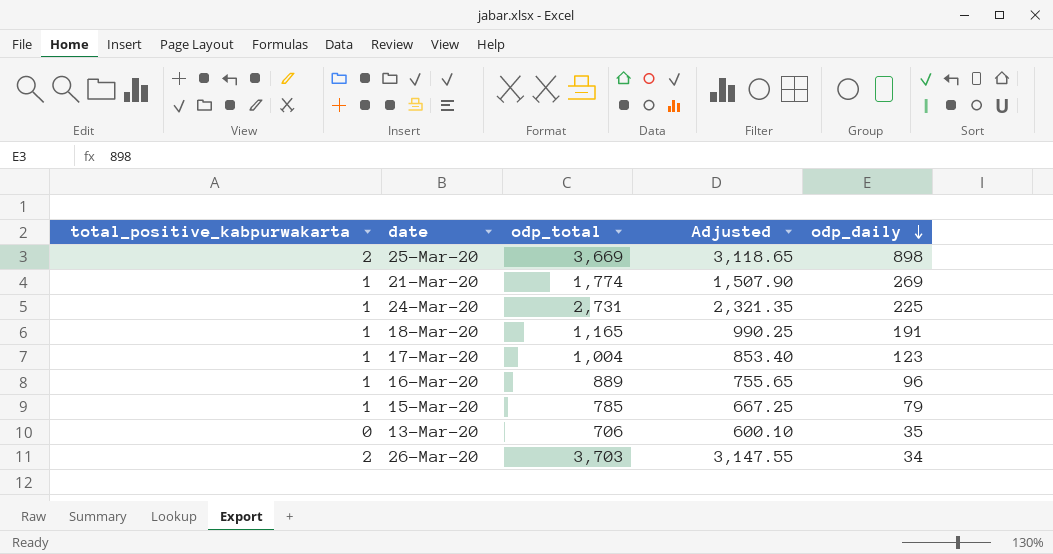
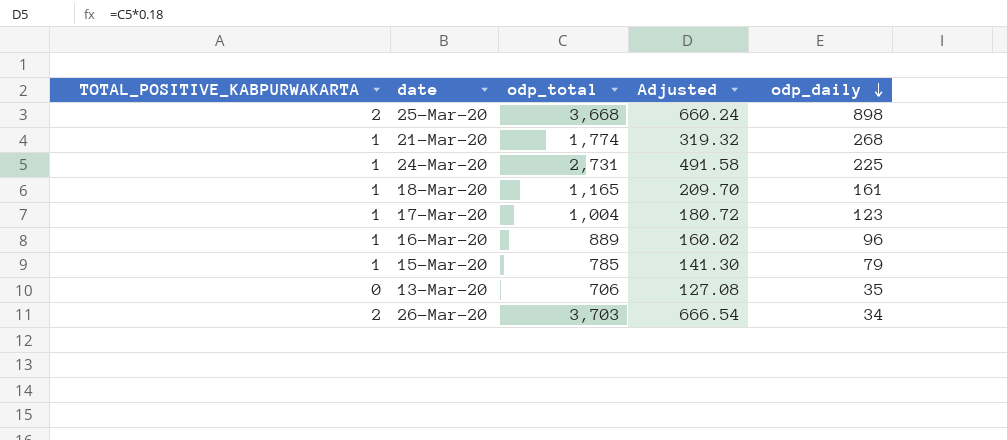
column name: total_positive_kabpurwakarta -> TOTAL_POSITIVE_KABPURWAKARTA
column Adjusted | formula: [odp_total] * 0.85 -> [odp_total] * 0.18
25-Mar-20 | odp_total: 3,669 -> 3,668
21-Mar-20 | odp_daily: 269 -> 268
18-Mar-20 | odp_daily: 191 -> 161

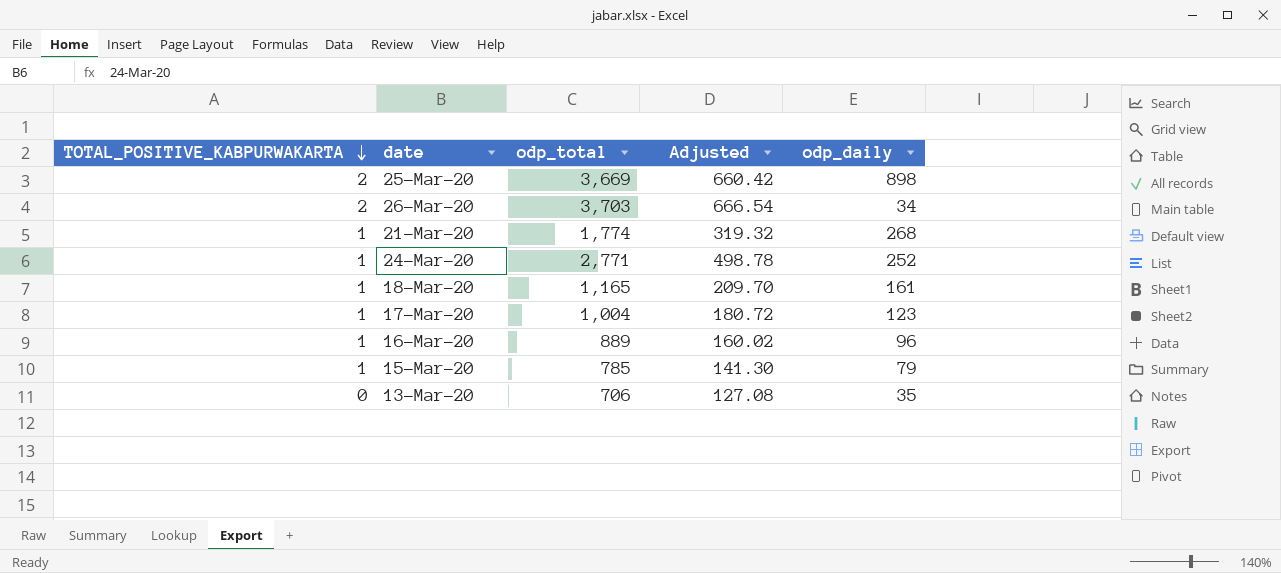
row order: odp_daily descending -> TOTAL_POSITIVE_KABPURWAKARTA descending
25-Mar-20 | odp_total: 3,668 -> 3,669
25-Mar-20 | Adjusted: 660.24 -> 660.42
24-Mar-20 | odp_total: 2,731 -> 2,771
24-Mar-20 | Adjusted: 491.58 -> 498.78
24-Mar-20 | odp_daily: 225 -> 252

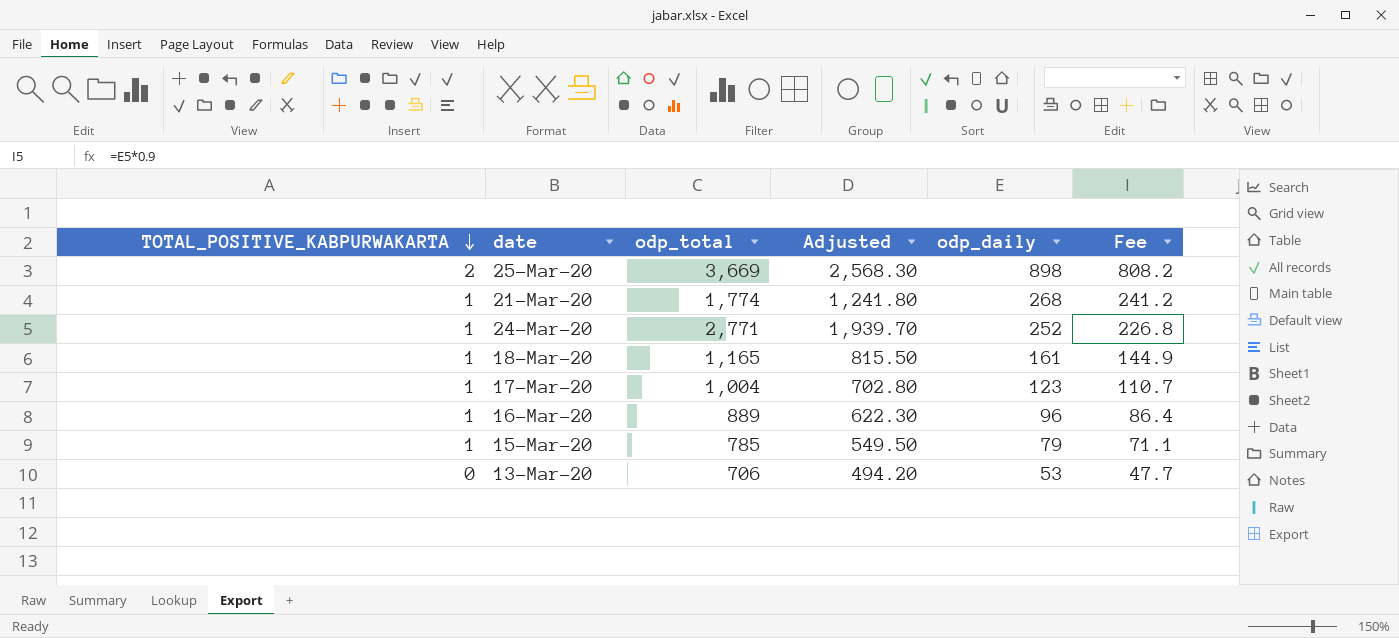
column Adjusted | formula: [odp_total] * 0.18 -> [odp_total] * 0.7
column Fee | formula: none -> [odp_daily] * 0.9
row 26-Mar-20: 2 | 3,703 | 666.54 | 34 -> none
13-Mar-20 | odp_daily: 35 -> 53

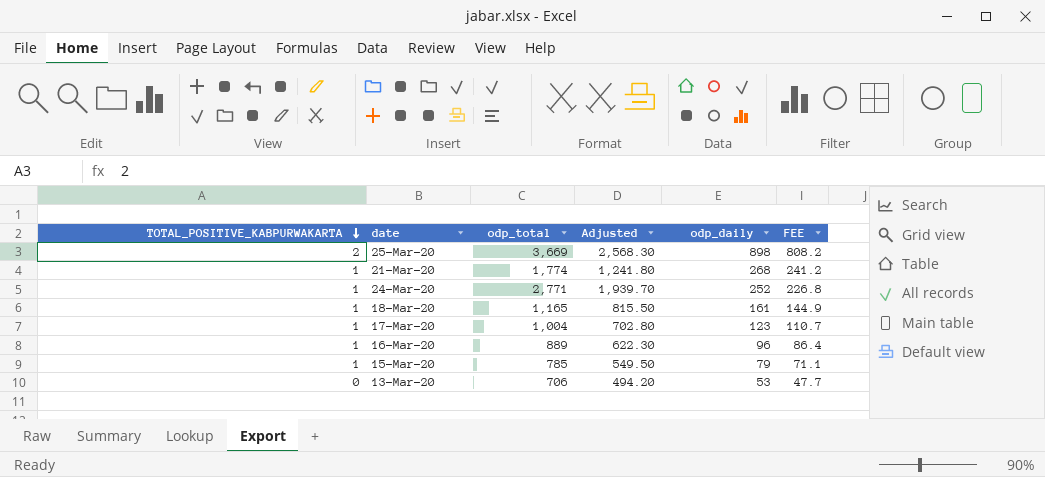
column name: Fee -> FEE

